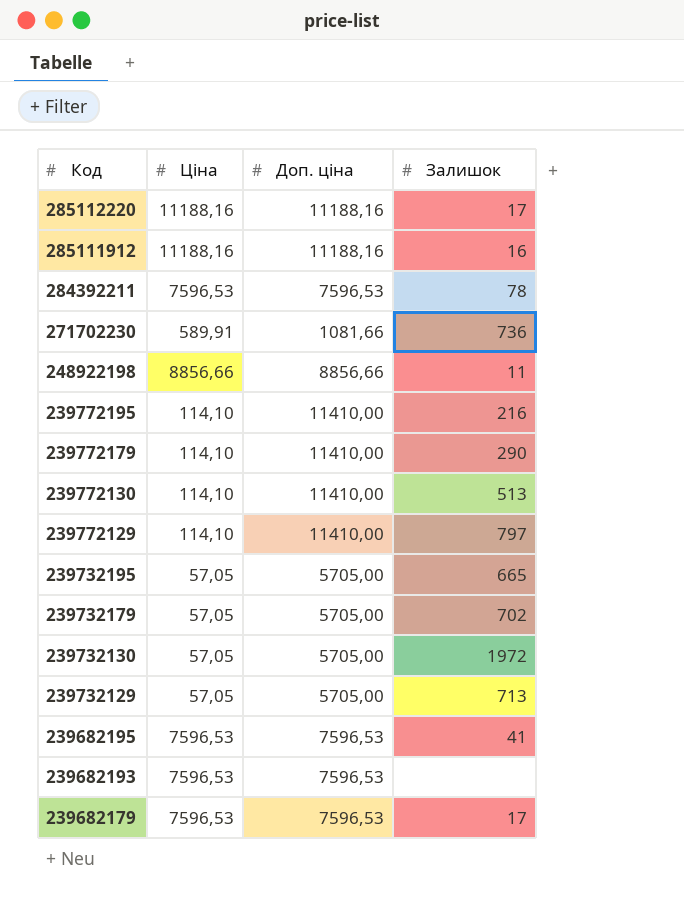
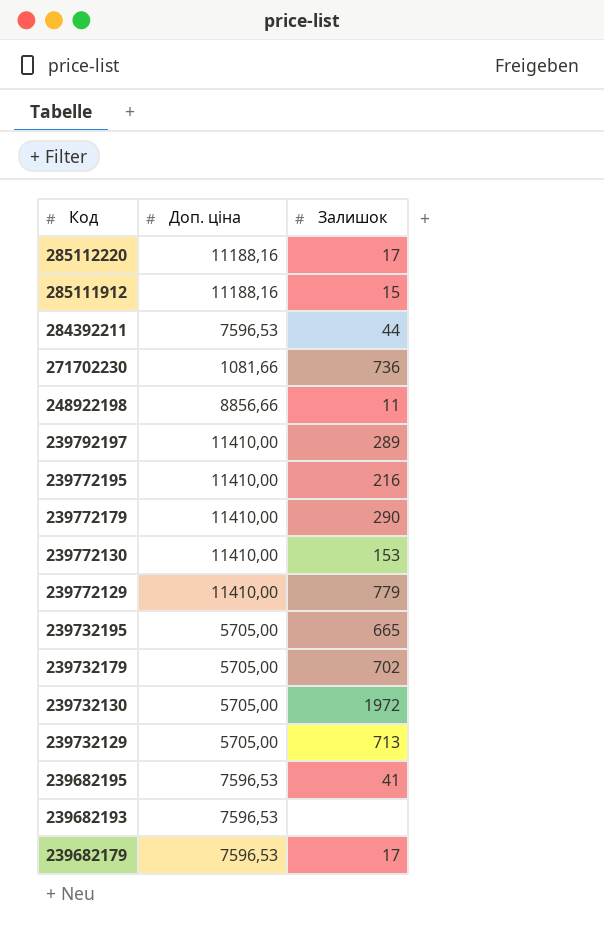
column Ціна | position: 2 -> none
285111912 | Залишок: 16 -> 15
284392211 | Залишок: 78 -> 44
row 239792197: none -> 11410,00 | 289
239772130 | Залишок: 513 -> 153
239772129 | Залишок: 797 -> 779

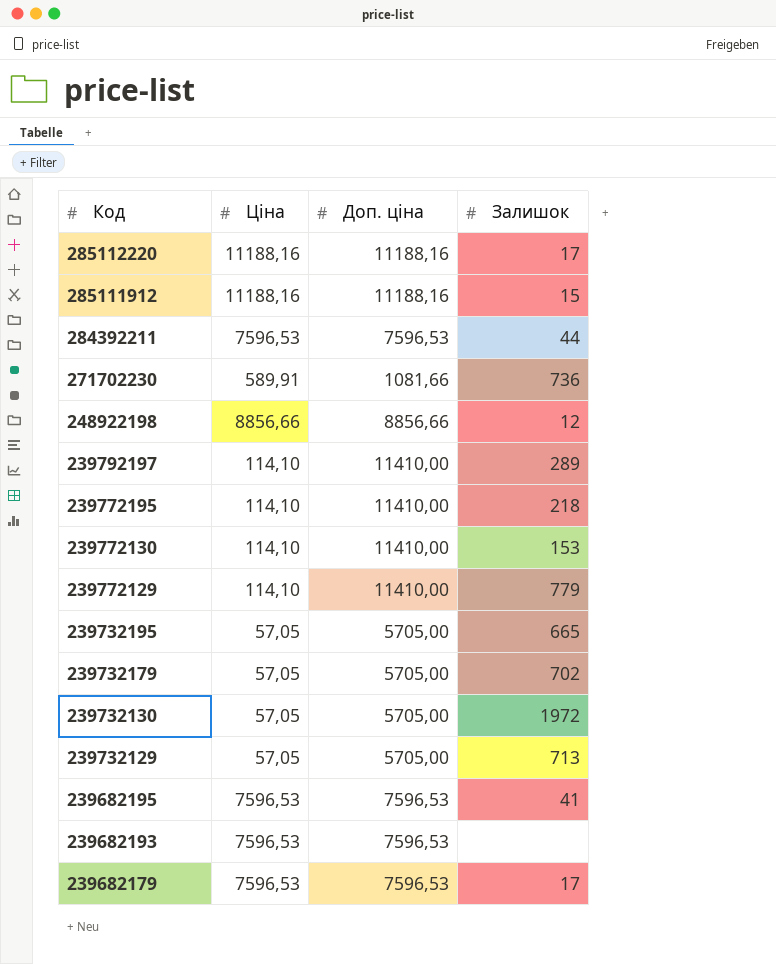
column Ціна | position: none -> 2
row 239772179: 11410,00 | 290 -> none
248922198 | Залишок: 11 -> 12
239772195 | Залишок: 216 -> 218

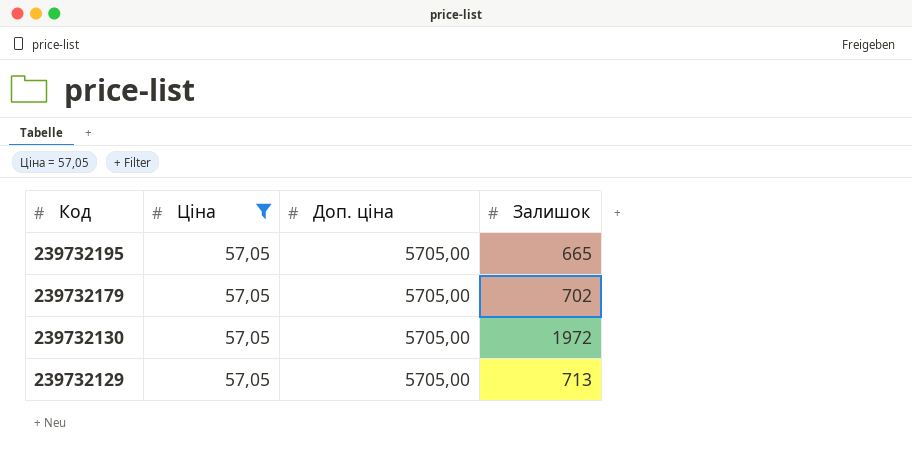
filter: none -> Ціна = 57,05

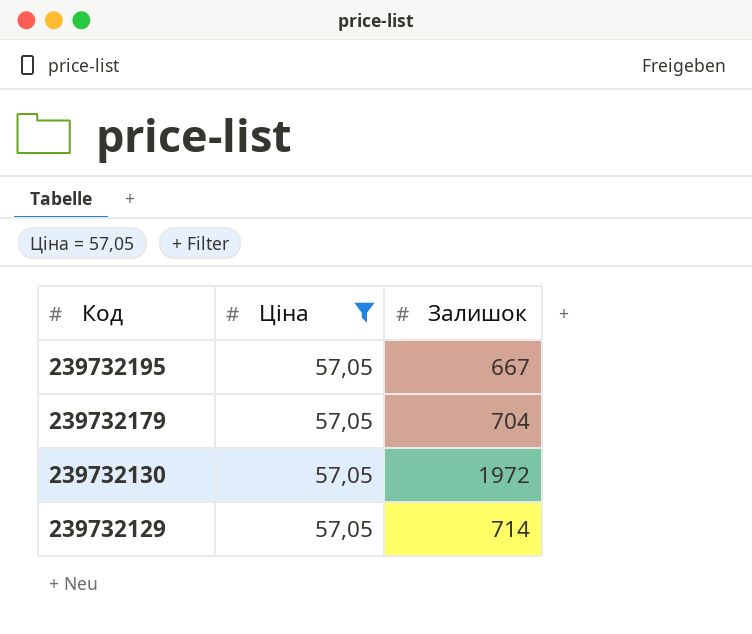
column Доп. ціна | position: 3 -> none
239732195 | Залишок: 665 -> 667
239732179 | Залишок: 702 -> 704
239732129 | Залишок: 713 -> 714

